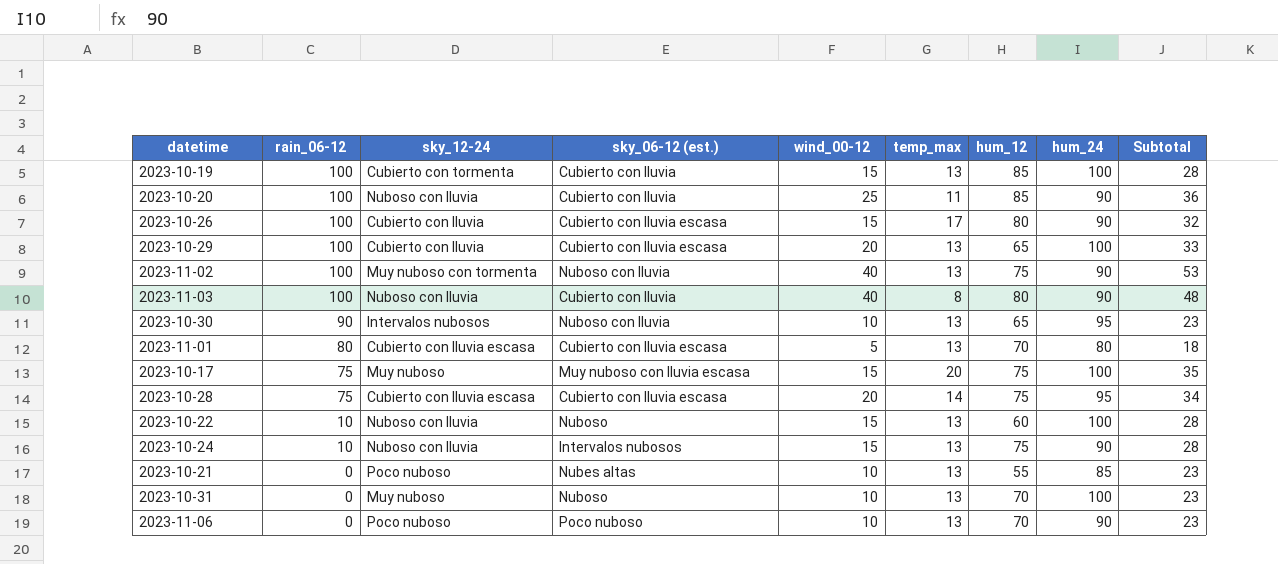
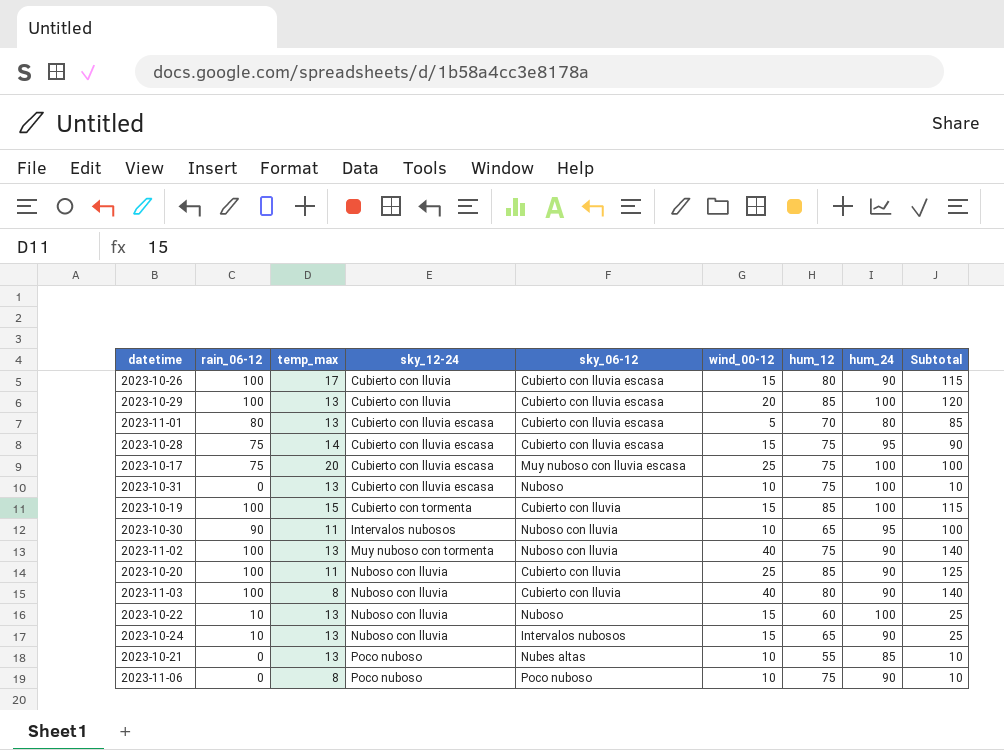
row order: rain_06-12 descending -> sky_12-24 ascending
column temp_max | position: 6 -> 3
column name: sky_06-12 (est.) -> sky_06-12
column Subtotal | formula: [wind_00-12] + [temp_max] -> [rain_06-12] + [wind_00-12]
2023-10-29 | hum_12: 65 -> 85
2023-10-28 | wind_00-12: 20 -> 15
2023-10-17 | sky_12-24: Muy nuboso -> Cubierto con lluvia escasa
2023-10-17 | wind_00-12: 15 -> 25
2023-10-31 | sky_12-24: Muy nuboso -> Cubierto con lluvia escasa
2023-10-31 | hum_12: 70 -> 75
2023-10-19 | temp_max: 13 -> 15
2023-10-30 | temp_max: 13 -> 11
2023-10-24 | hum_12: 75 -> 65
2023-11-06 | temp_max: 13 -> 8
2023-11-06 | hum_12: 70 -> 75

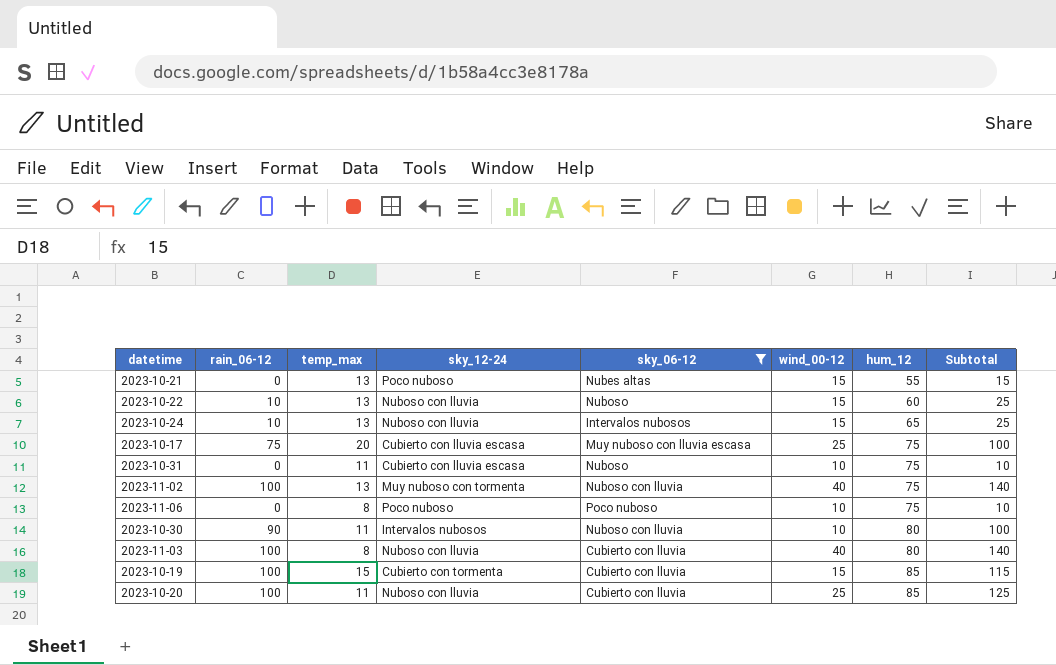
filter: none -> sky_06-12 != Cubierto con lluvia escasa
row order: sky_12-24 ascending -> hum_12 ascending
column hum_24 | position: 8 -> none
2023-10-21 | wind_00-12: 10 -> 15
2023-10-21 | Subtotal: 10 -> 15
2023-10-31 | temp_max: 13 -> 11
2023-10-30 | hum_12: 65 -> 80

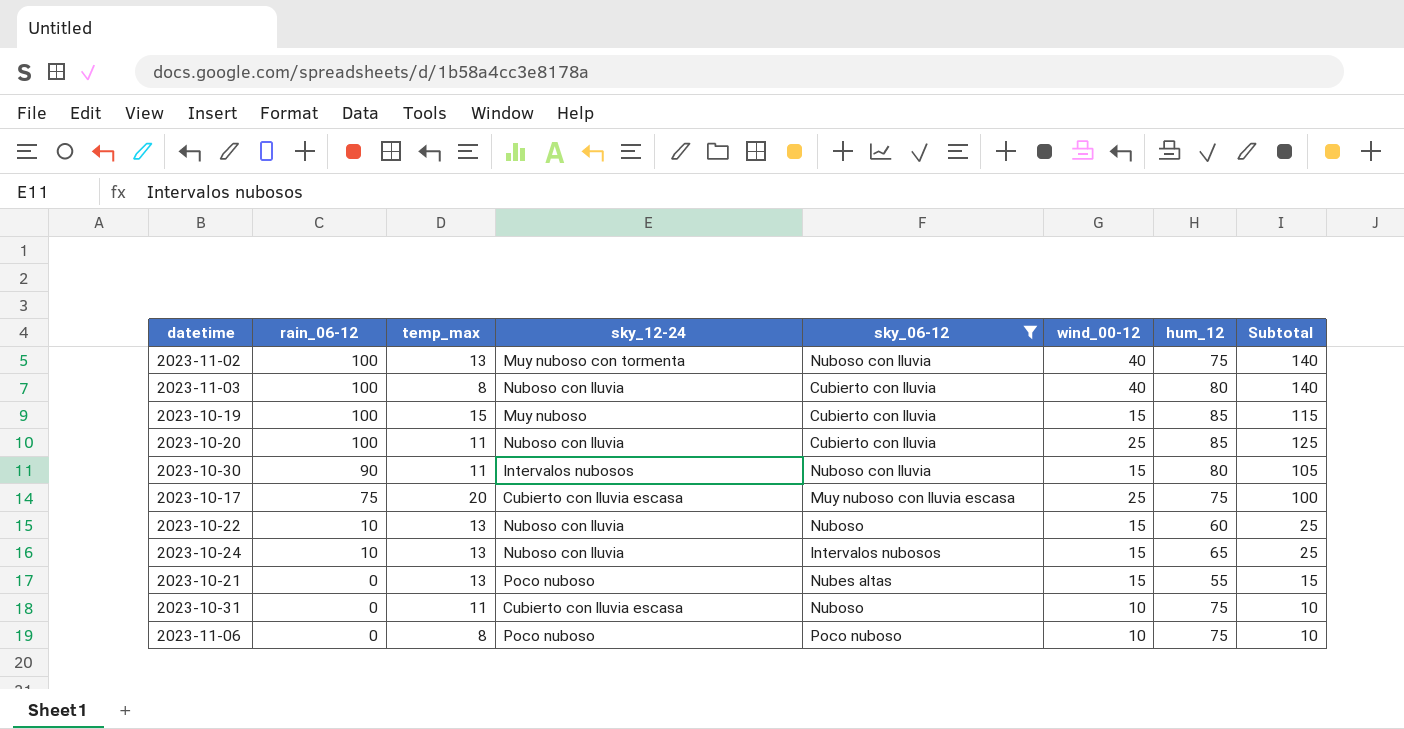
row order: hum_12 ascending -> rain_06-12 descending
2023-10-19 | sky_12-24: Cubierto con tormenta -> Muy nuboso
2023-10-30 | wind_00-12: 10 -> 15
2023-10-30 | Subtotal: 100 -> 105

